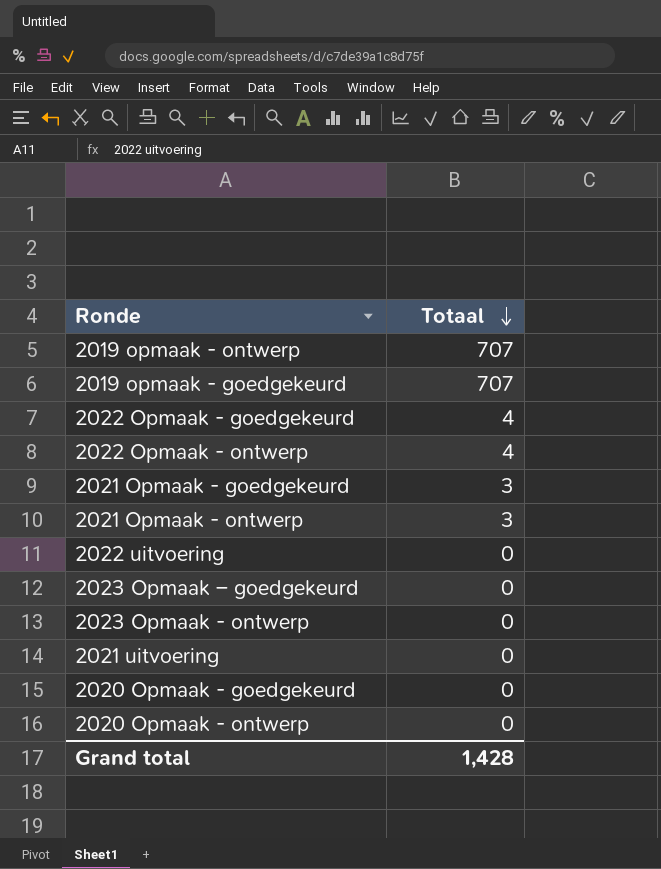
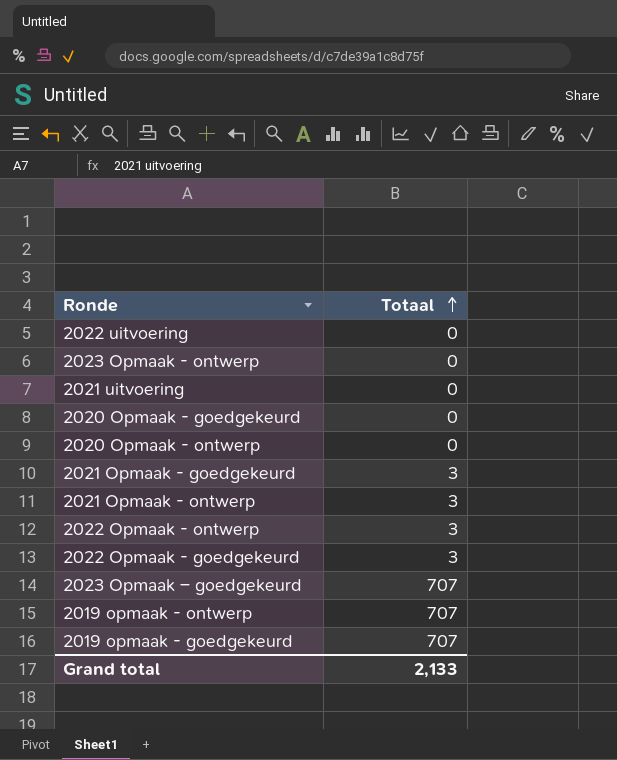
row order: Totaal descending -> Totaal ascending
2022 Opmaak - ontwerp | Totaal: 4 -> 3
2022 Opmaak - goedgekeurd | Totaal: 4 -> 3
2023 Opmaak – goedgekeurd | Totaal: 0 -> 707
Grand total | Totaal: 1,428 -> 2,133

